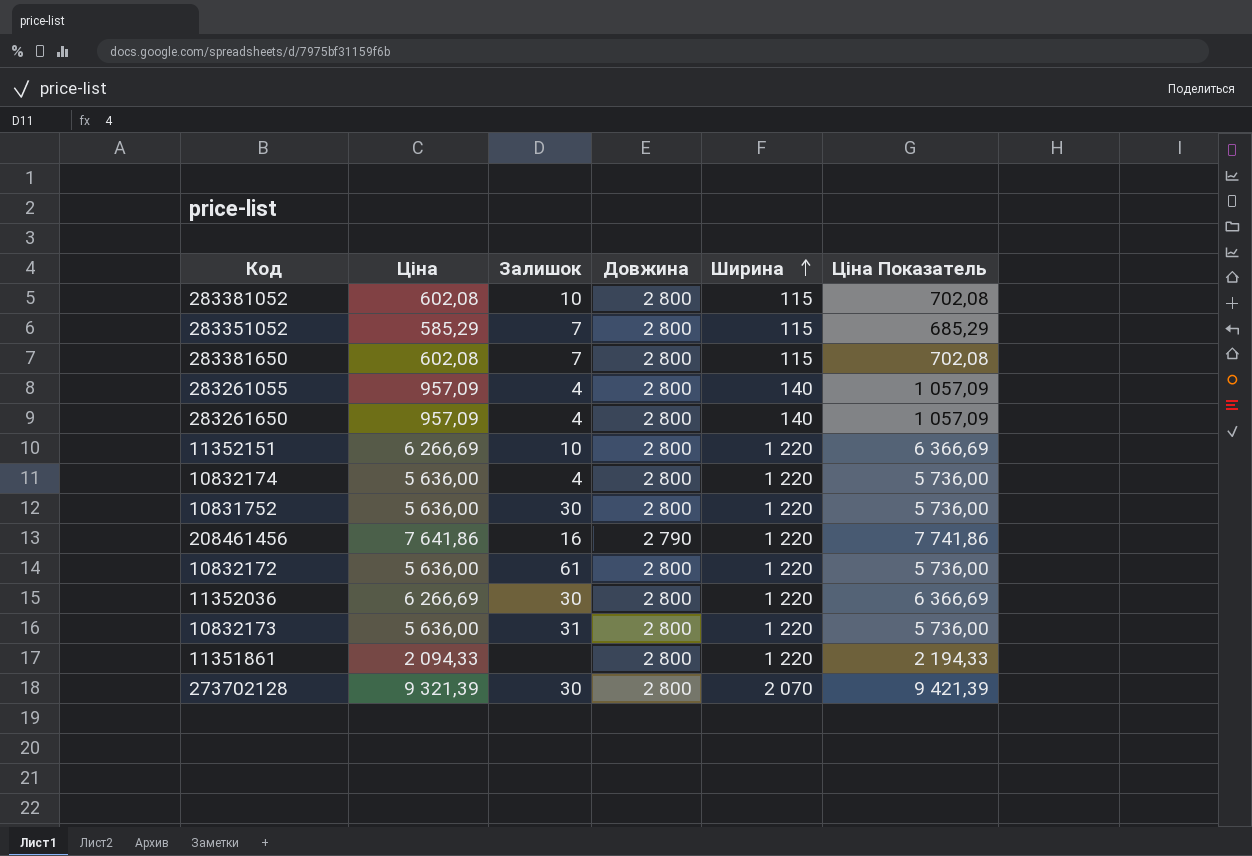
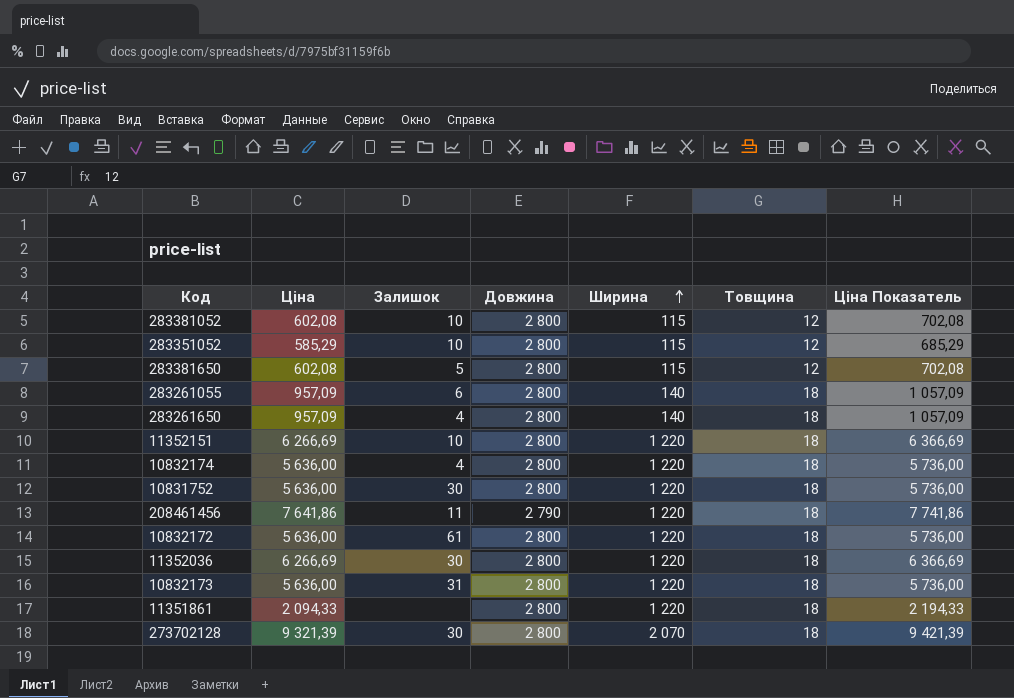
column Товщина | position: none -> 6
283351052 | Залишок: 7 -> 10
283381650 | Залишок: 7 -> 5
283261055 | Залишок: 4 -> 6
208461456 | Залишок: 16 -> 11

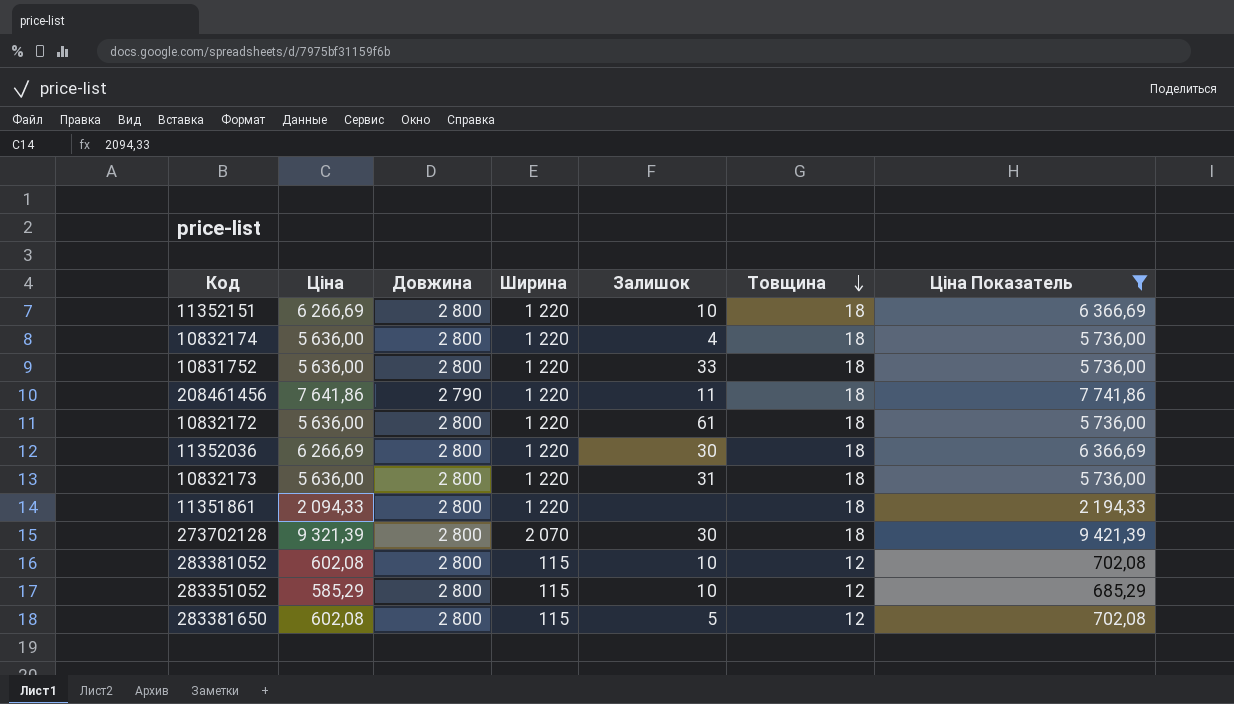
filter: none -> Ціна Показатель != 1 057,09
row order: Ширина ascending -> Товщина descending
column Залишок | position: 3 -> 5
10831752 | Залишок: 30 -> 33

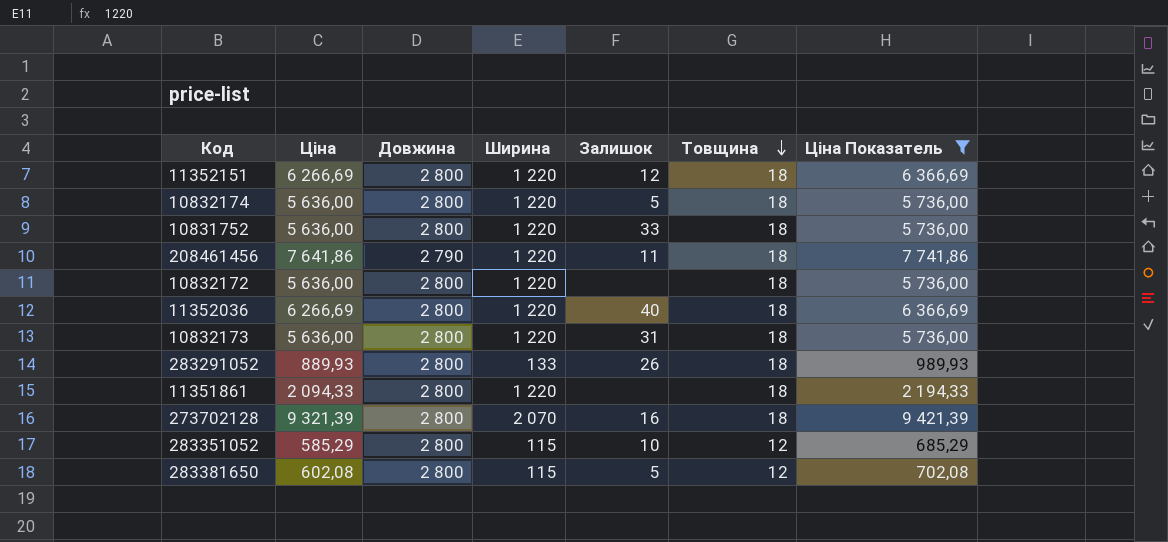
row 283381052: 602,08 | 2 800 | 115 | 10 | 12 | 702,08 -> none
11352151 | Залишок: 10 -> 12
10832174 | Залишок: 4 -> 5
10832172 | Залишок: 61 -> none
11352036 | Залишок: 30 -> 40
row 283291052: none -> 889,93 | 2 800 | 133 | 26 | 18 | 989,93
273702128 | Залишок: 30 -> 16

